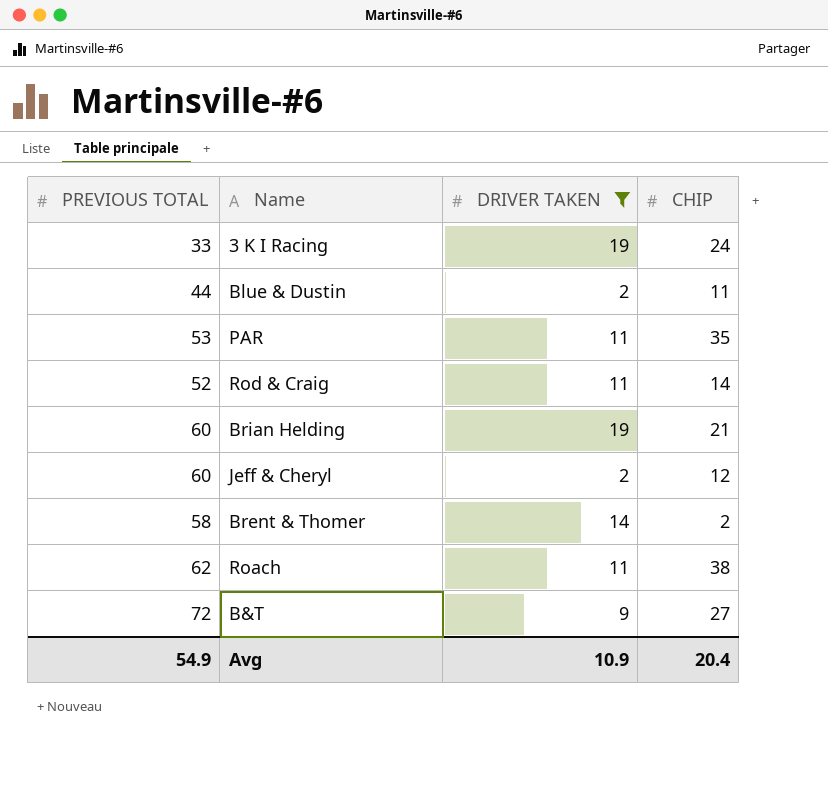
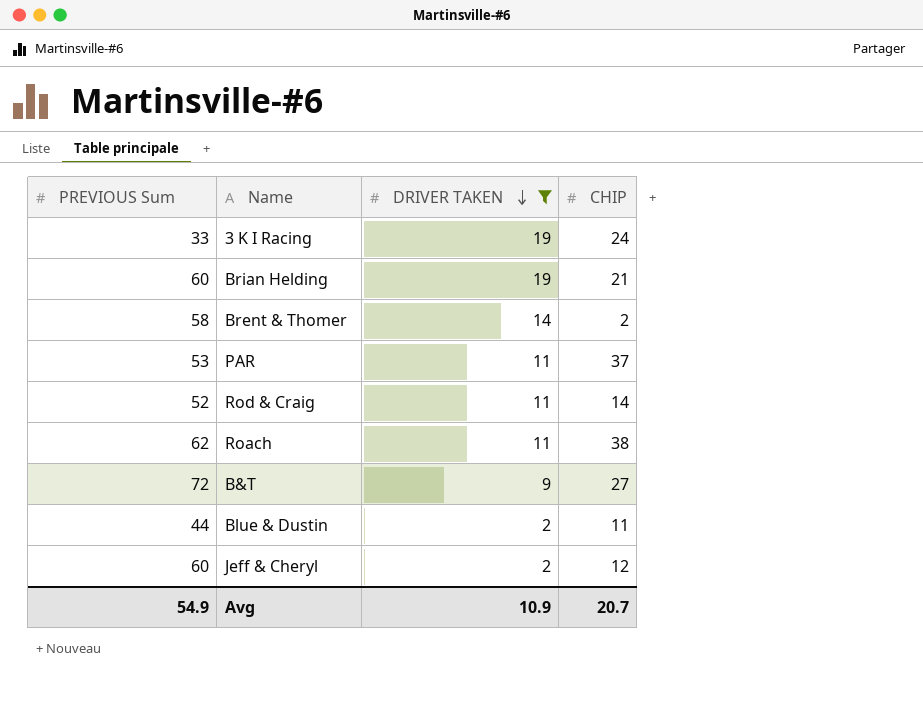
row order: none -> DRIVER TAKEN descending
column name: PREVIOUS TOTAL -> PREVIOUS Sum
PAR | CHIP: 35 -> 37
Avg | CHIP: 20.4 -> 20.7

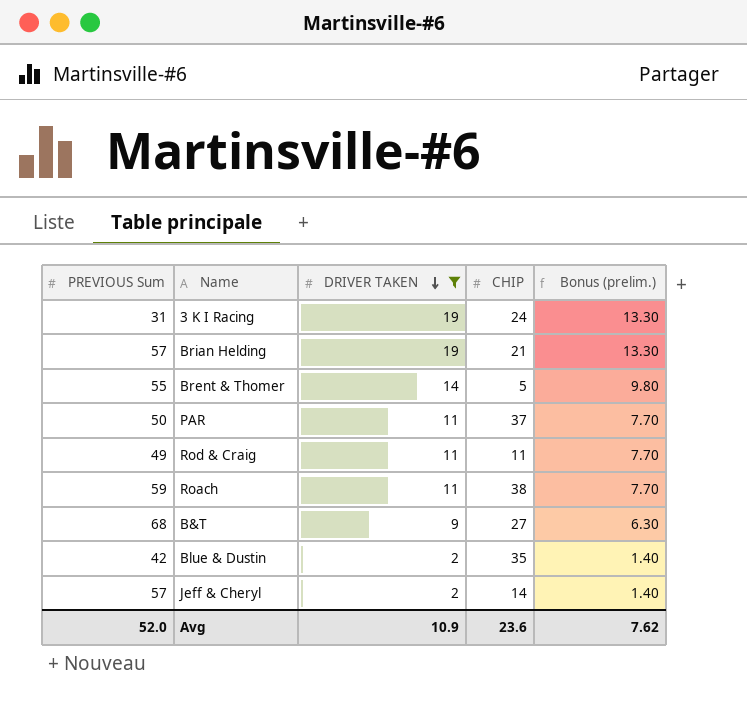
column Bonus (prelim.) | formula: none -> [DRIVER TAKEN] * 0.7
3 K I Racing | PREVIOUS Sum: 33 -> 31
Brian Helding | PREVIOUS Sum: 60 -> 57
Brent & Thomer | PREVIOUS Sum: 58 -> 55
Brent & Thomer | CHIP: 2 -> 5
PAR | PREVIOUS Sum: 53 -> 50
Rod & Craig | PREVIOUS Sum: 52 -> 49
Rod & Craig | CHIP: 14 -> 11
Roach | PREVIOUS Sum: 62 -> 59
B&T | PREVIOUS Sum: 72 -> 68
Blue & Dustin | PREVIOUS Sum: 44 -> 42
Blue & Dustin | CHIP: 11 -> 35
Jeff & Cheryl | PREVIOUS Sum: 60 -> 57
Jeff & Cheryl | CHIP: 12 -> 14
Avg | PREVIOUS Sum: 54.9 -> 52.0
Avg | CHIP: 20.7 -> 23.6

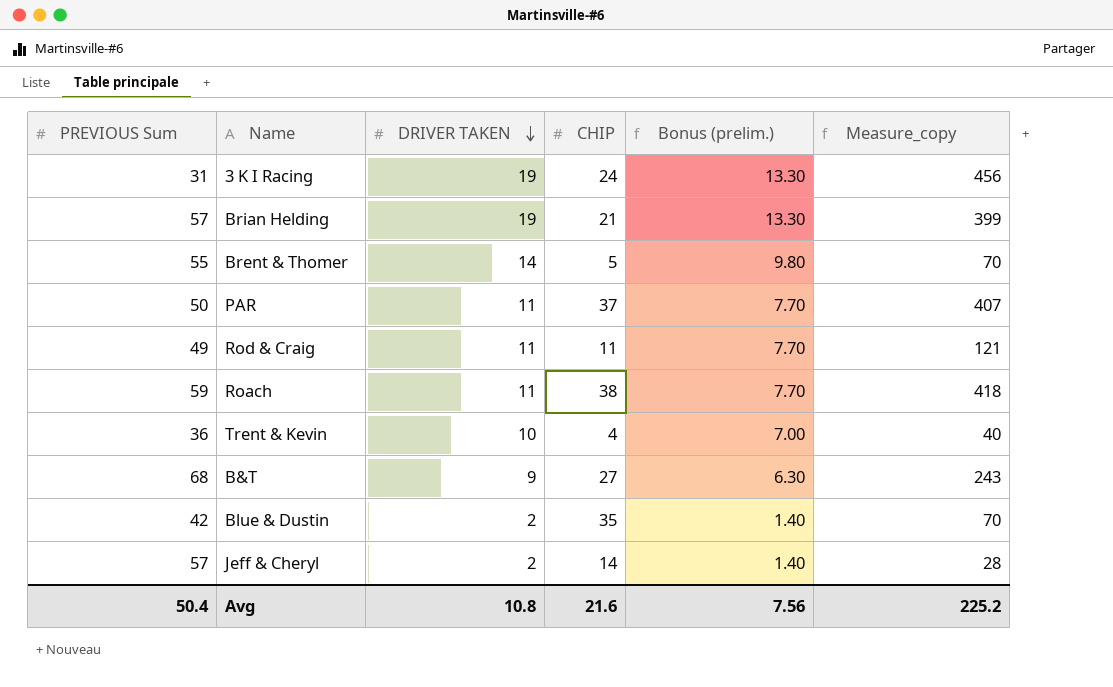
filter: DRIVER TAKEN != 10 -> none
column Measure_copy | formula: none -> [DRIVER TAKEN] * [CHIP]
Avg | PREVIOUS Sum: 52.0 -> 50.4
Avg | DRIVER TAKEN: 10.9 -> 10.8
Avg | CHIP: 23.6 -> 21.6
Avg | Bonus (prelim.): 7.62 -> 7.56

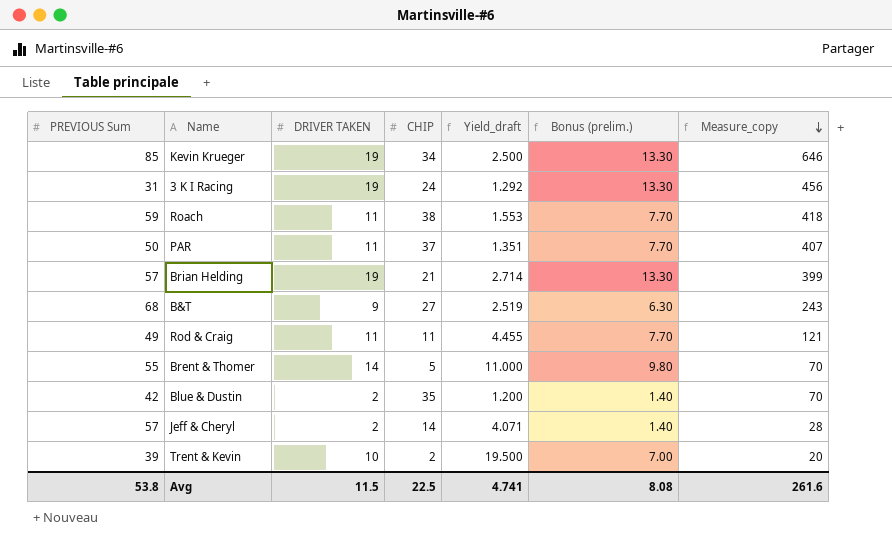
row order: DRIVER TAKEN descending -> Measure_copy descending
column Yield_draft | formula: none -> [PREVIOUS Sum] / [CHIP]
row Kevin Krueger: none -> 85 | 19 | 34 | 2.500 | 13.30 | 646
Trent & Kevin | PREVIOUS Sum: 36 -> 39
Trent & Kevin | CHIP: 4 -> 2
Trent & Kevin | Measure_copy: 40 -> 20
Avg | PREVIOUS Sum: 50.4 -> 53.8
Avg | DRIVER TAKEN: 10.8 -> 11.5
Avg | CHIP: 21.6 -> 22.5
Avg | Bonus (prelim.): 7.56 -> 8.08
Avg | Measure_copy: 225.2 -> 261.6

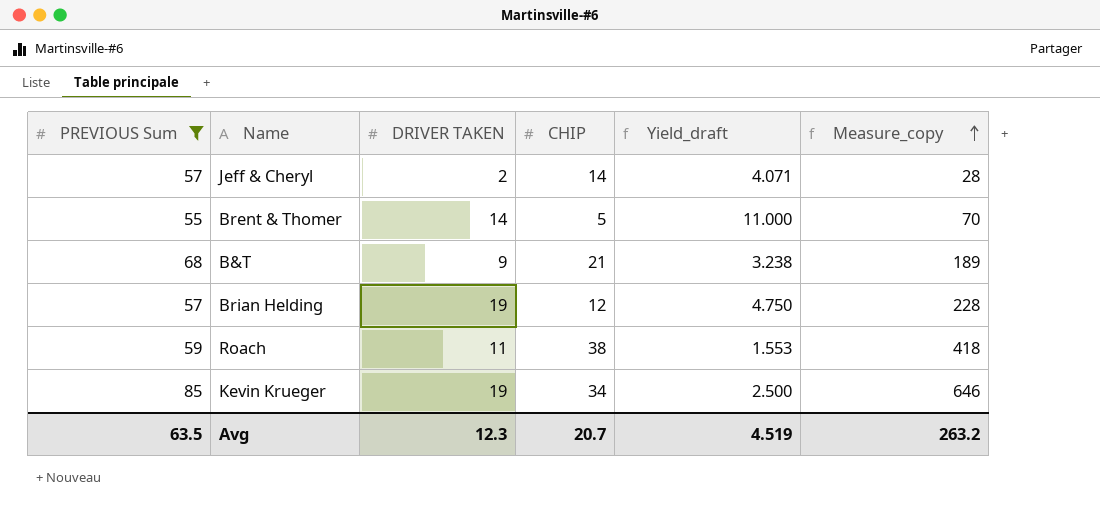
filter: none -> PREVIOUS Sum >= 55
row order: Measure_copy descending -> Measure_copy ascending
column Bonus (prelim.) | formula: [DRIVER TAKEN] * 0.7 -> none
B&T | CHIP: 27 -> 21
B&T | Yield_draft: 2.519 -> 3.238
B&T | Measure_copy: 243 -> 189
Brian Helding | CHIP: 21 -> 12
Brian Helding | Yield_draft: 2.714 -> 4.750
Brian Helding | Measure_copy: 399 -> 228
Avg | PREVIOUS Sum: 53.8 -> 63.5
Avg | DRIVER TAKEN: 11.5 -> 12.3
Avg | CHIP: 22.5 -> 20.7
Avg | Yield_draft: 4.741 -> 4.519
Avg | Measure_copy: 261.6 -> 263.2

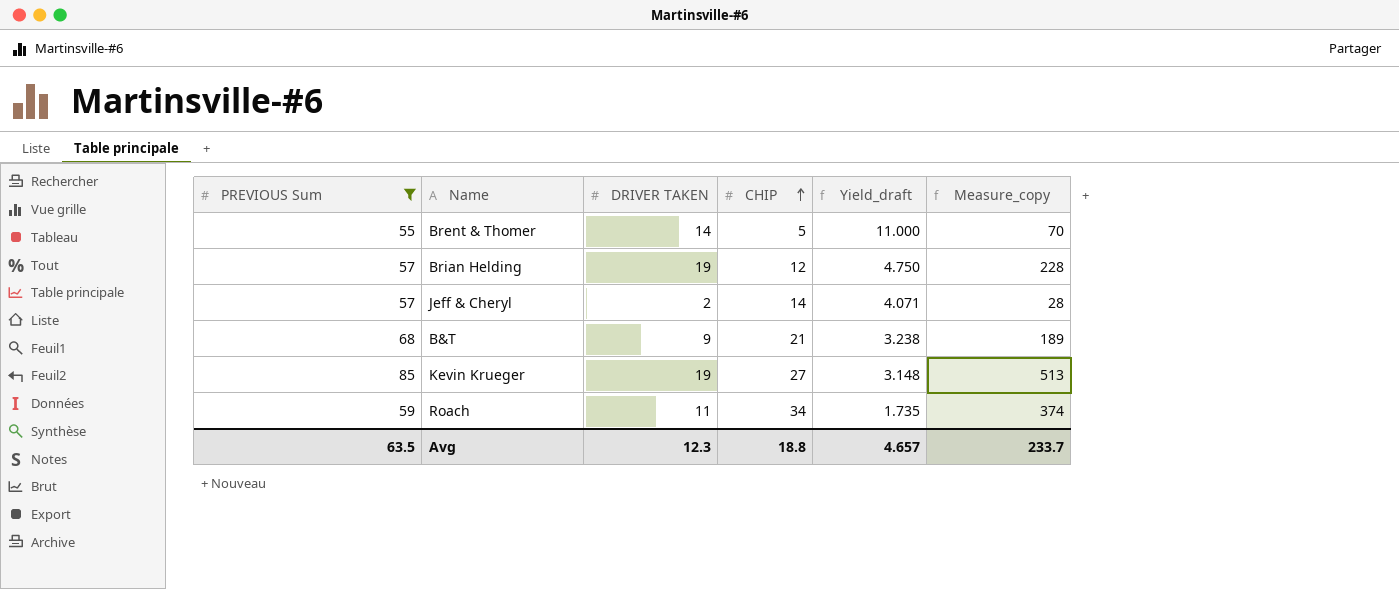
row order: Measure_copy ascending -> CHIP ascending
Kevin Krueger | CHIP: 34 -> 27
Kevin Krueger | Yield_draft: 2.500 -> 3.148
Kevin Krueger | Measure_copy: 646 -> 513
Roach | CHIP: 38 -> 34
Roach | Yield_draft: 1.553 -> 1.735
Roach | Measure_copy: 418 -> 374
Avg | CHIP: 20.7 -> 18.8
Avg | Yield_draft: 4.519 -> 4.657
Avg | Measure_copy: 263.2 -> 233.7

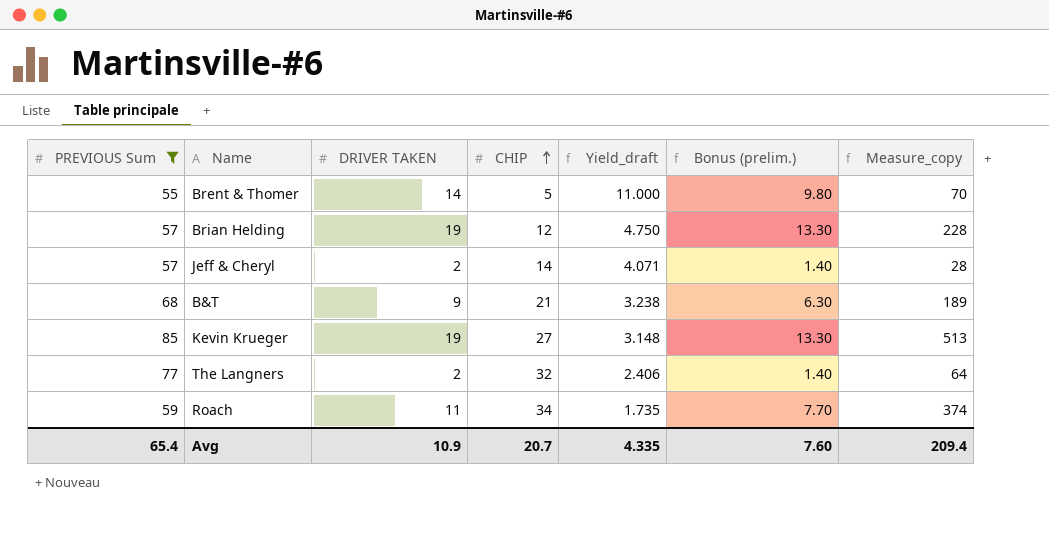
column Bonus (prelim.) | formula: none -> [DRIVER TAKEN] * 0.7
row The Langners: none -> 77 | 2 | 32 | 2.406 | 1.40 | 64
Avg | PREVIOUS Sum: 63.5 -> 65.4
Avg | DRIVER TAKEN: 12.3 -> 10.9
Avg | CHIP: 18.8 -> 20.7
Avg | Yield_draft: 4.657 -> 4.335
Avg | Measure_copy: 233.7 -> 209.4

